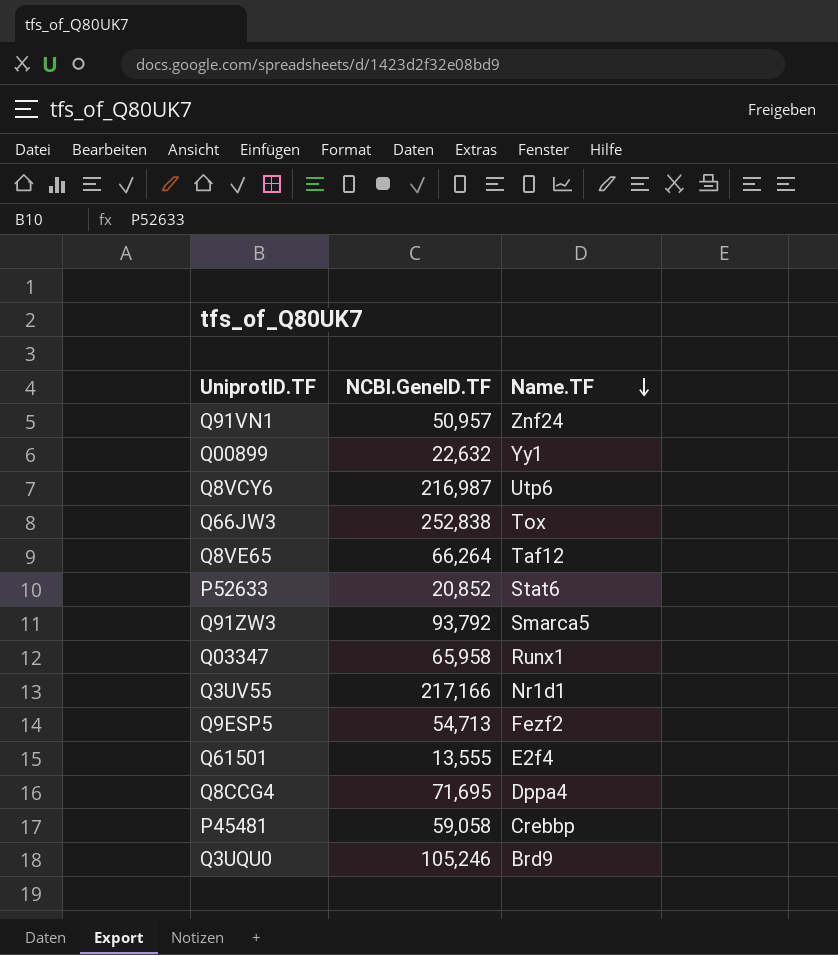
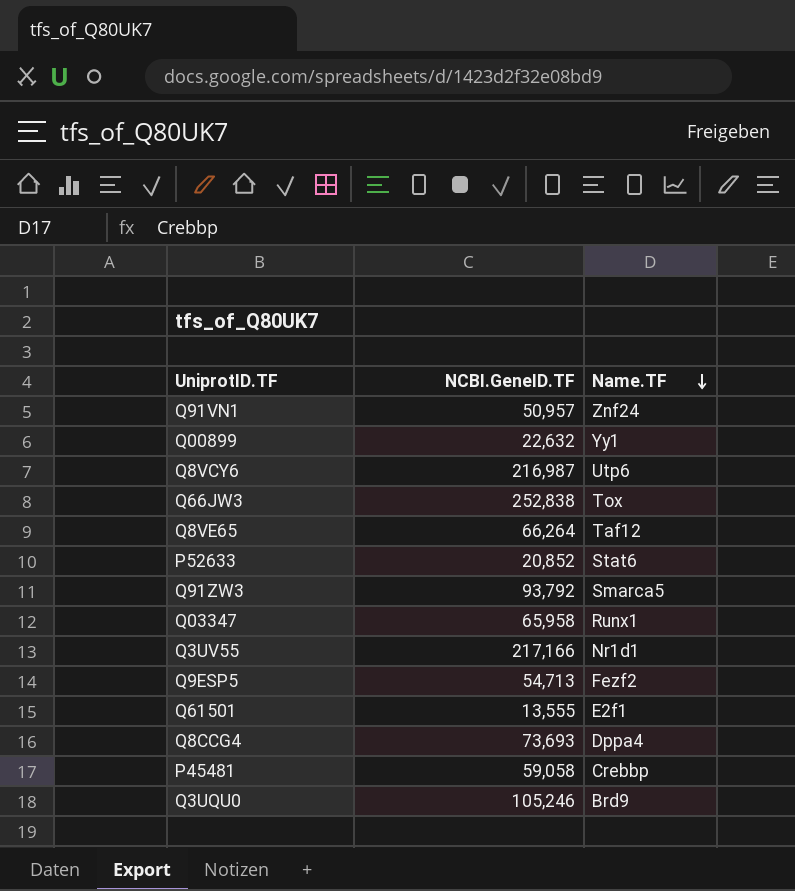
Q61501 | Name.TF: E2f4 -> E2f1
Q8CCG4 | NCBI.GeneID.TF: 71,695 -> 73,693

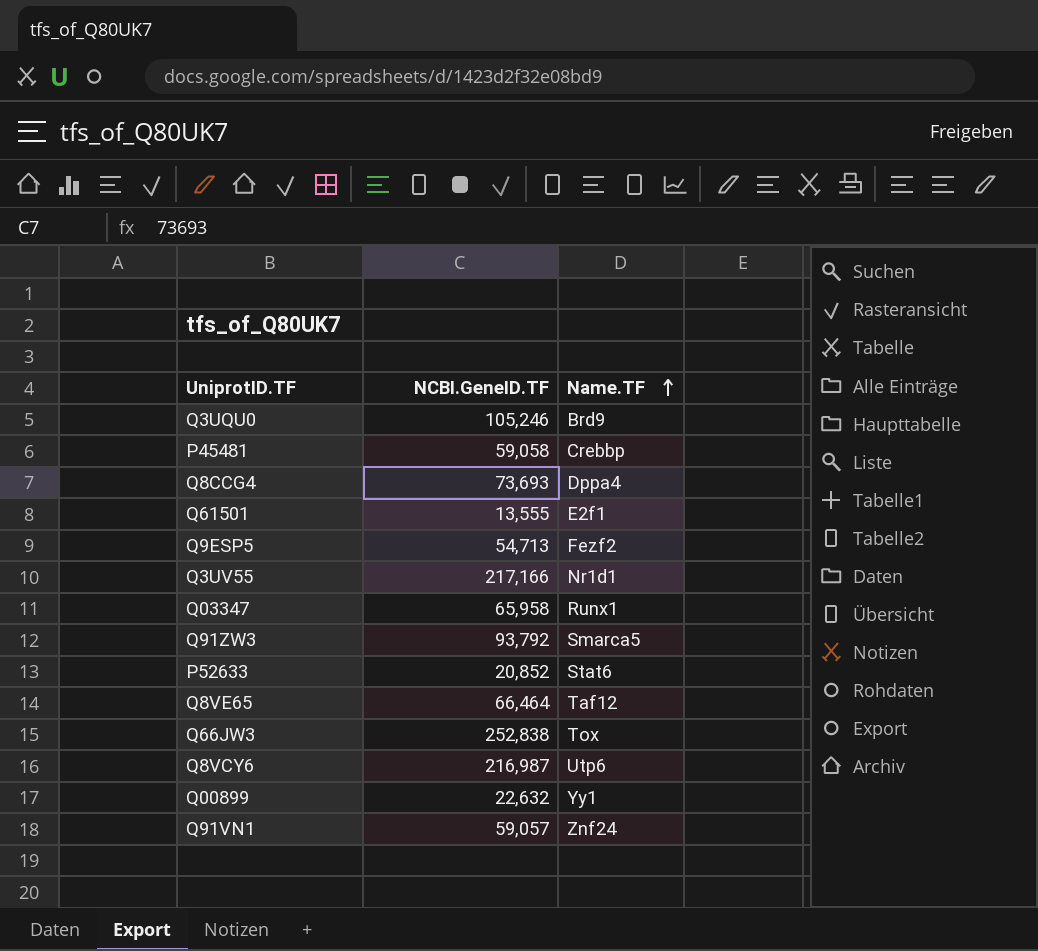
row order: Name.TF descending -> Name.TF ascending
Q8VE65 | NCBI.GeneID.TF: 66,264 -> 66,464
Q91VN1 | NCBI.GeneID.TF: 50,957 -> 59,057

